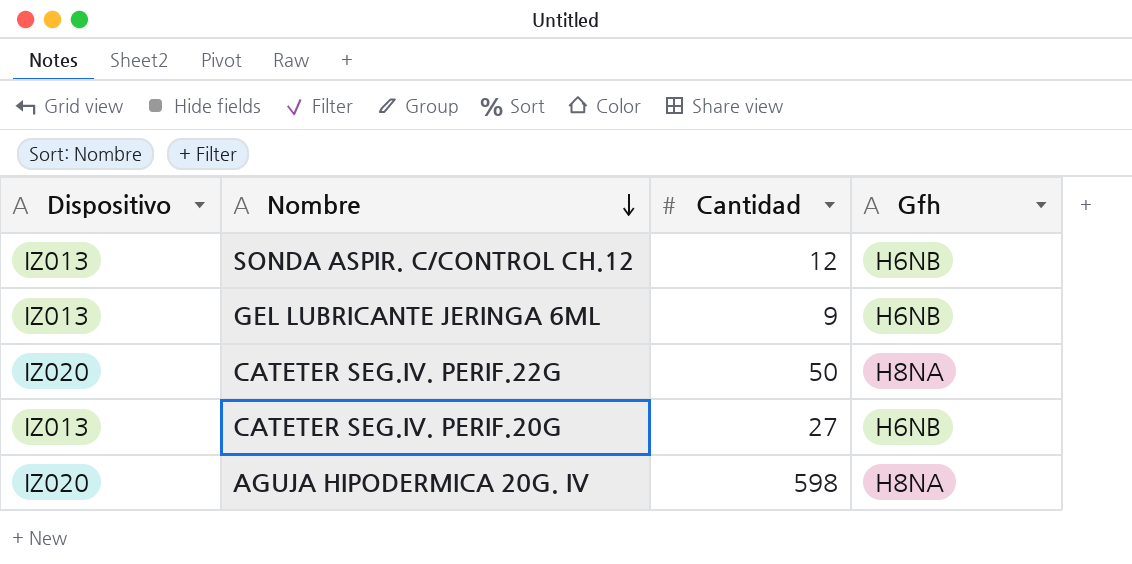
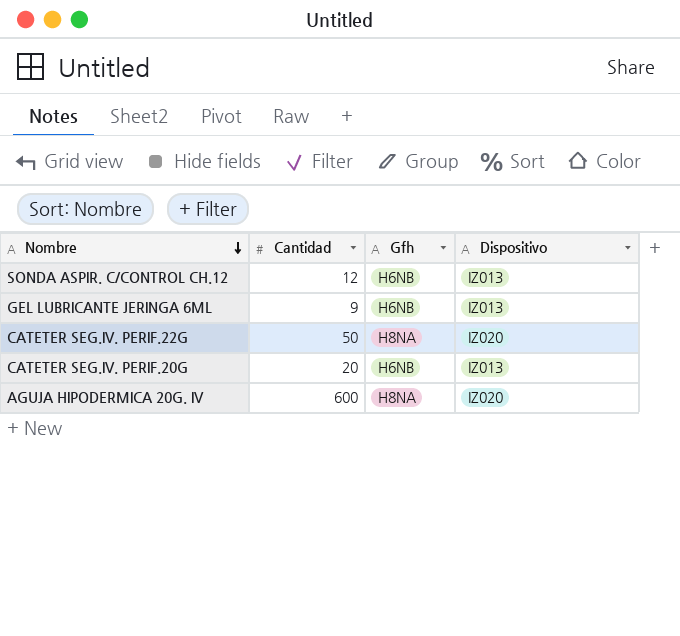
column Dispositivo | position: 1 -> 4
CATETER SEG.IV. PERIF.20G | Cantidad: 27 -> 20
AGUJA HIPODERMICA 20G. IV | Cantidad: 598 -> 600

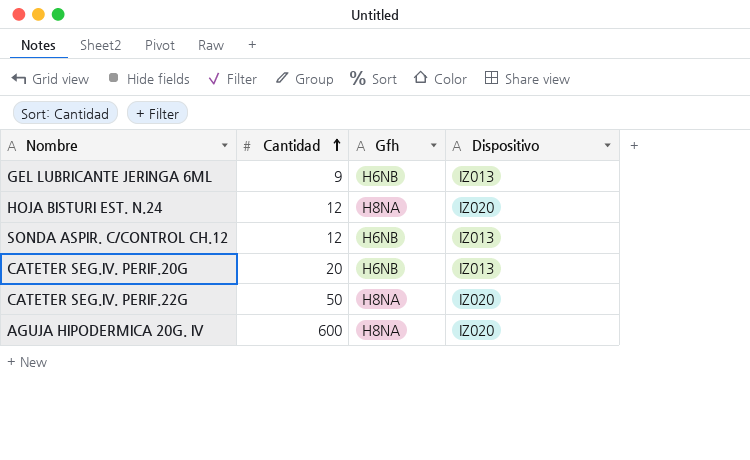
row order: Nombre descending -> Cantidad ascending
row HOJA BISTURI EST. N.24: none -> 12 | H8NA | IZ020

